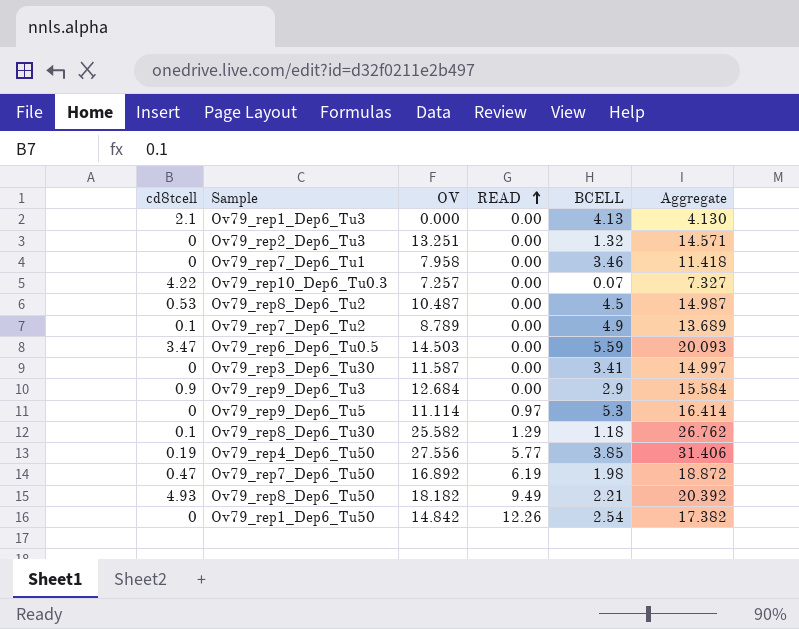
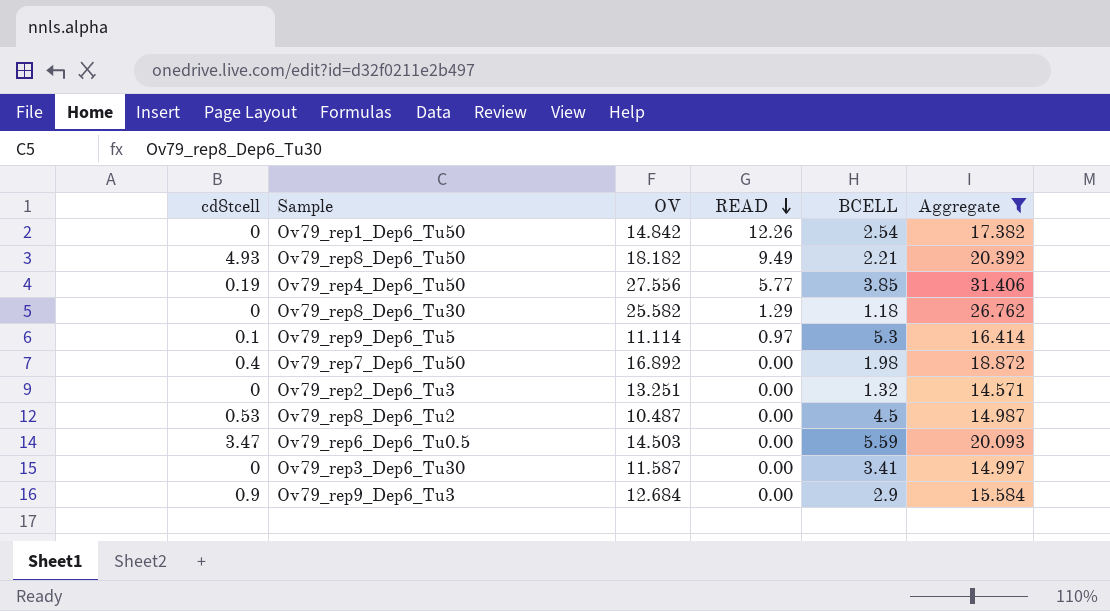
filter: none -> Aggregate >= 14.571
row order: READ ascending -> READ descending
Ov79_rep8_Dep6_Tu30 | cd8tcell: 0.1 -> 0
Ov79_rep9_Dep6_Tu5 | cd8tcell: 0 -> 0.1
Ov79_rep7_Dep6_Tu50 | cd8tcell: 0.47 -> 0.4
Ov79_rep7_Dep6_Tu50 | READ: 6.19 -> 0.00

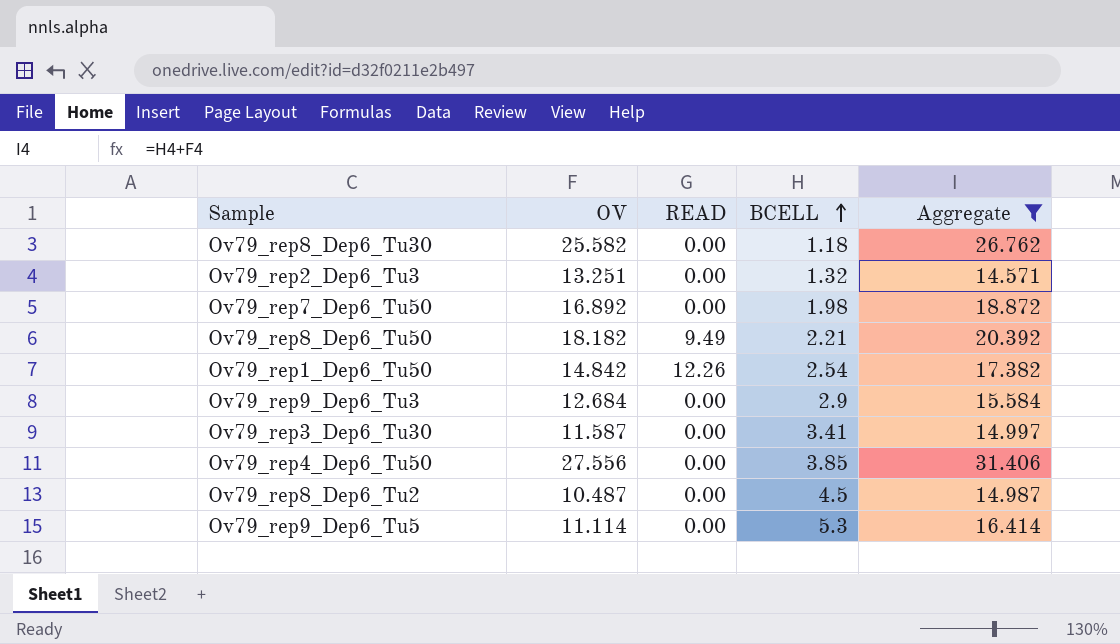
row order: READ descending -> BCELL ascending
column cd8tcell | position: 1 -> none
row Ov79_rep6_Dep6_Tu0.5: 3.47 | 14.503 | 0.00 | 5.59 | 20.093 -> none
Ov79_rep8_Dep6_Tu30 | READ: 1.29 -> 0.00
Ov79_rep4_Dep6_Tu50 | READ: 5.77 -> 0.00
Ov79_rep9_Dep6_Tu5 | READ: 0.97 -> 0.00

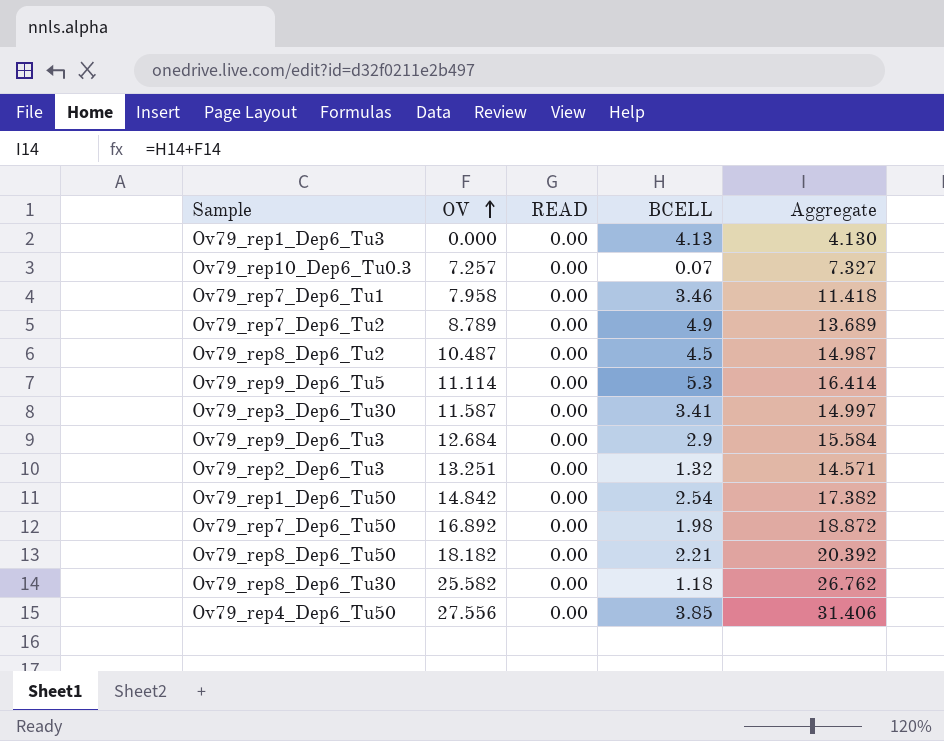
filter: Aggregate >= 14.571 -> none
row order: BCELL ascending -> OV ascending
Ov79_rep1_Dep6_Tu50 | READ: 12.26 -> 0.00
Ov79_rep8_Dep6_Tu50 | READ: 9.49 -> 0.00

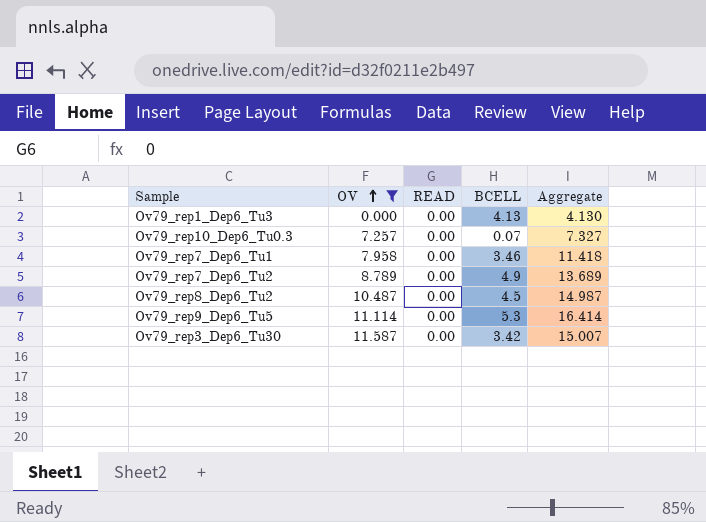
filter: none -> OV <= 11.587
Ov79_rep3_Dep6_Tu30 | BCELL: 3.41 -> 3.42
Ov79_rep3_Dep6_Tu30 | Aggregate: 14.997 -> 15.007

